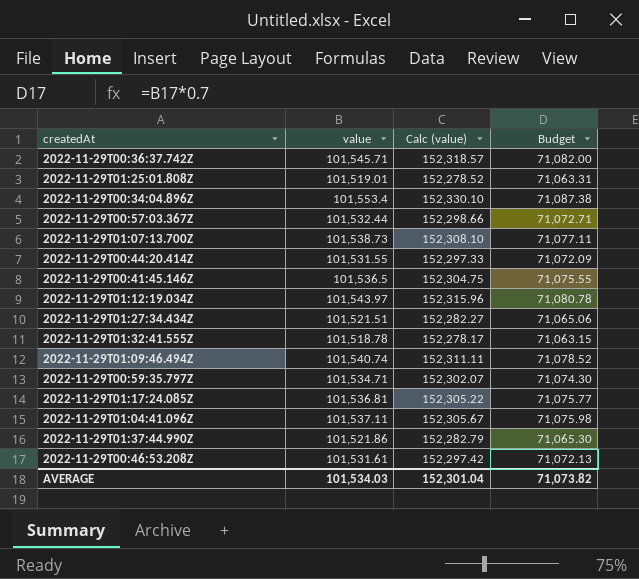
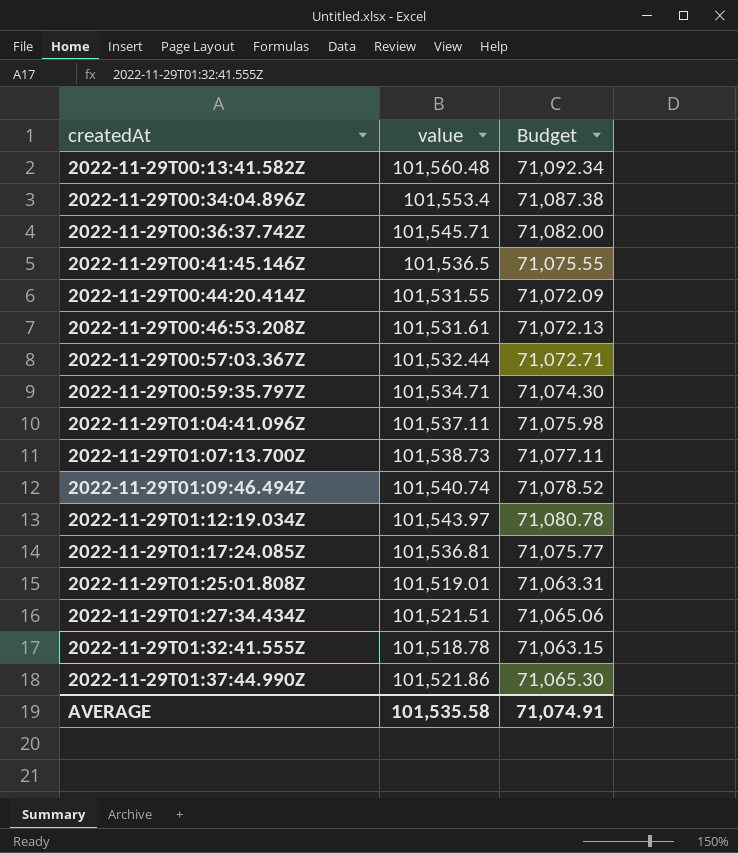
row order: none -> createdAt ascending
column Calc (value) | formula: [value] * 1.5 -> none
row 2022-11-29T00:13:41.582Z: none -> 101,560.48 | 71,092.34
AVERAGE | value: 101,534.03 -> 101,535.58
AVERAGE | Budget: 71,073.82 -> 71,074.91

